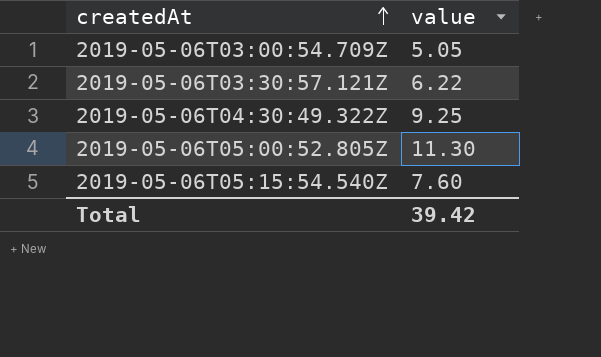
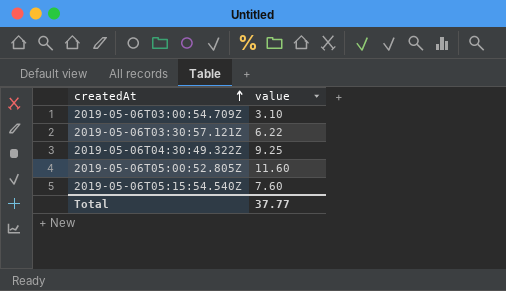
2019-05-06T03:00:54.709Z | value: 5.05 -> 3.10
2019-05-06T05:00:52.805Z | value: 11.30 -> 11.60
Total | value: 39.42 -> 37.77

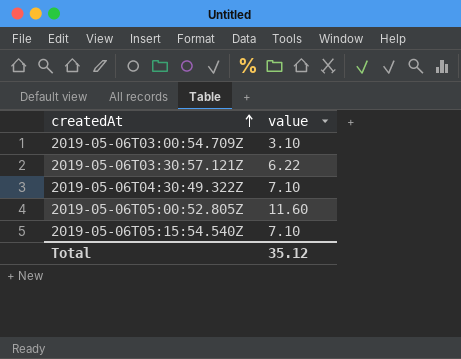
2019-05-06T04:30:49.322Z | value: 9.25 -> 7.10
2019-05-06T05:15:54.540Z | value: 7.60 -> 7.10
Total | value: 37.77 -> 35.12

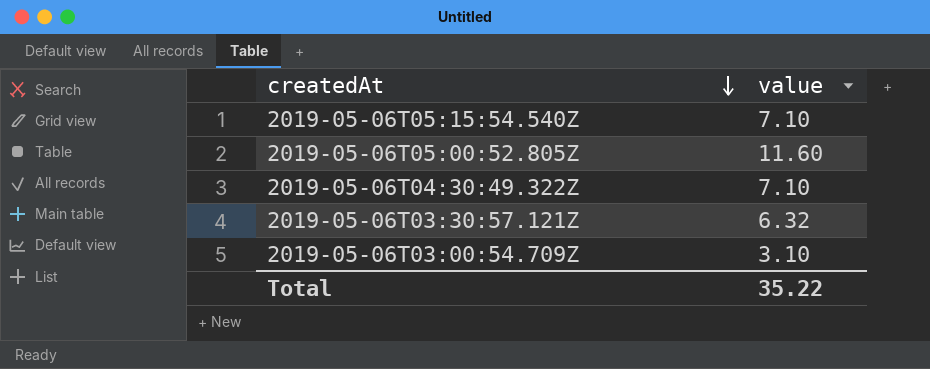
row order: createdAt ascending -> createdAt descending
2019-05-06T03:30:57.121Z | value: 6.22 -> 6.32
Total | value: 35.12 -> 35.22

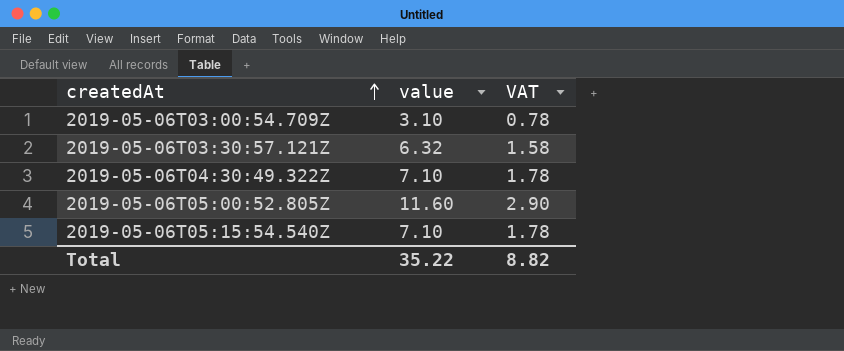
row order: createdAt descending -> createdAt ascending
column VAT | formula: none -> [value] * 0.25

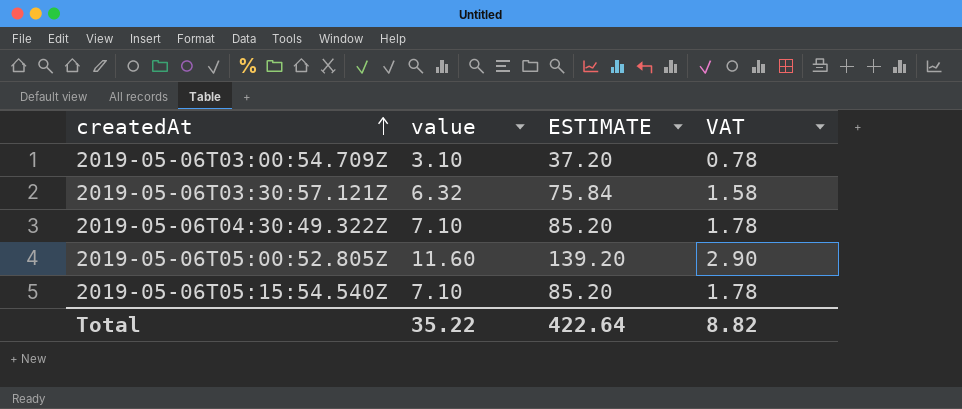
column ESTIMATE | formula: none -> [value] * 12

